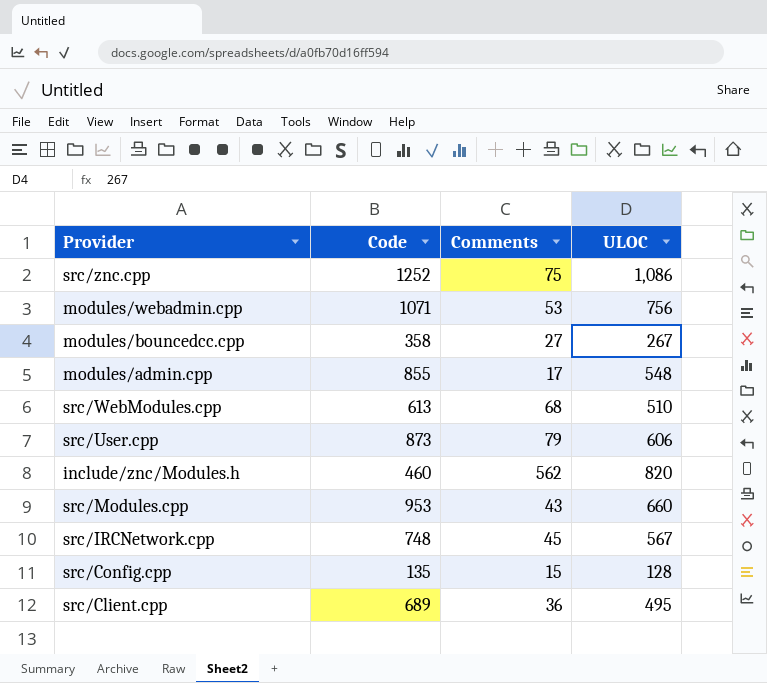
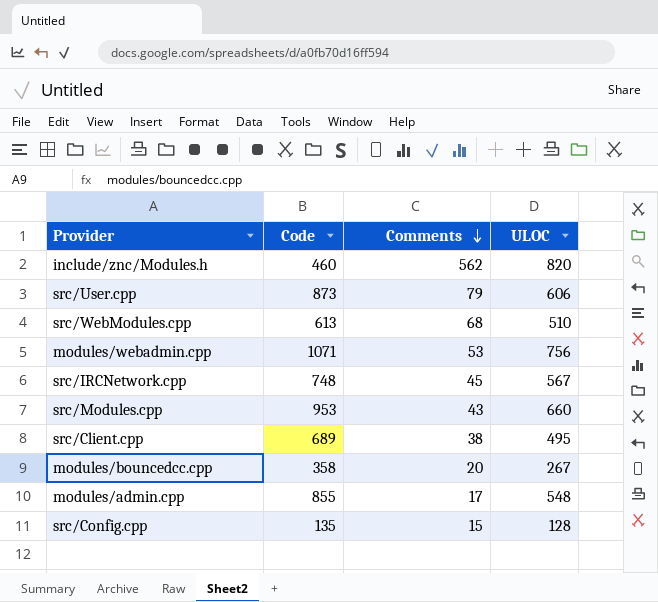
row order: none -> Comments descending
row src/znc.cpp: 1252 | 75 | 1,086 -> none
src/Client.cpp | Comments: 36 -> 38
modules/bouncedcc.cpp | Comments: 27 -> 20

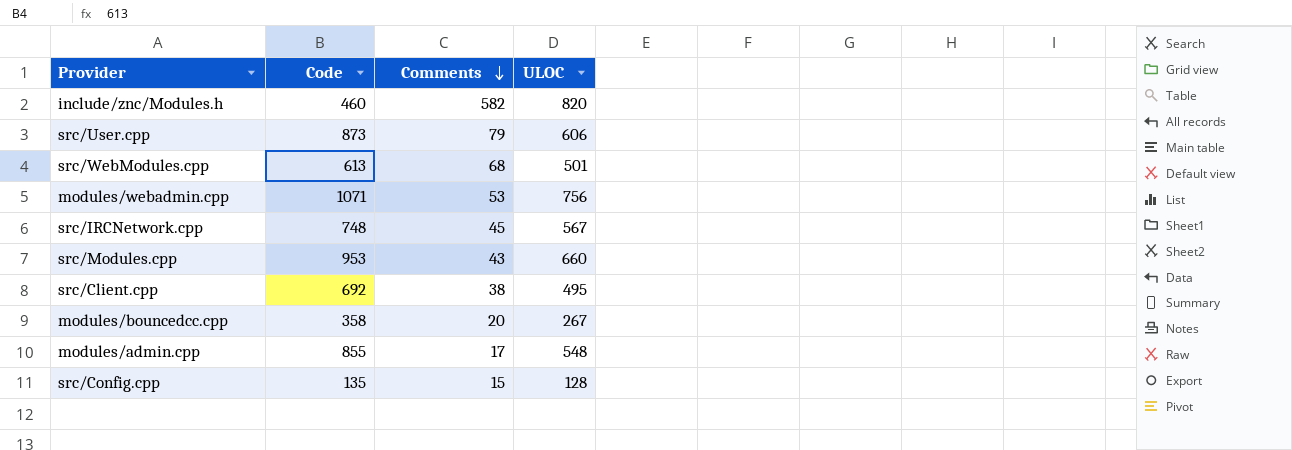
include/znc/Modules.h | Comments: 562 -> 582
src/WebModules.cpp | ULOC: 510 -> 501
src/Client.cpp | Code: 689 -> 692

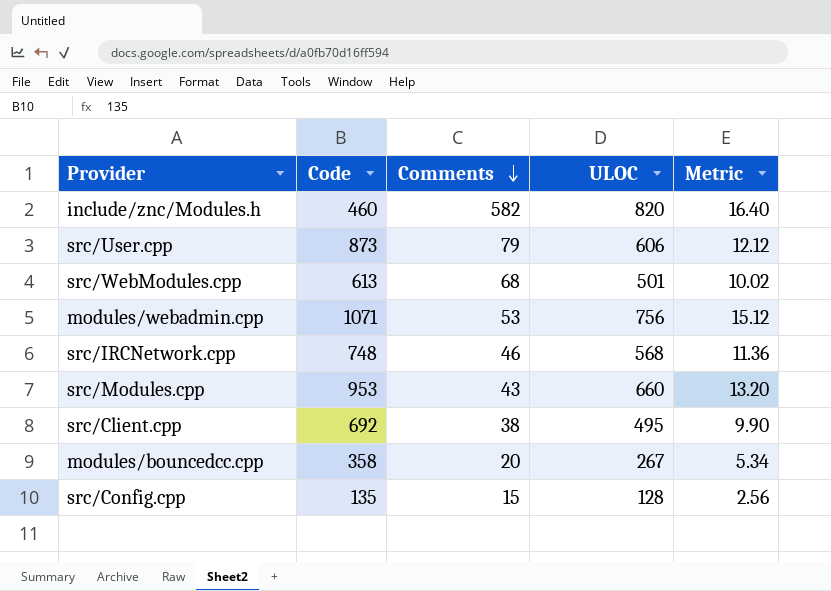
column Metric | formula: none -> [ULOC] * 0.02
row modules/admin.cpp: 855 | 17 | 548 -> none
src/IRCNetwork.cpp | Comments: 45 -> 46
src/IRCNetwork.cpp | ULOC: 567 -> 568

